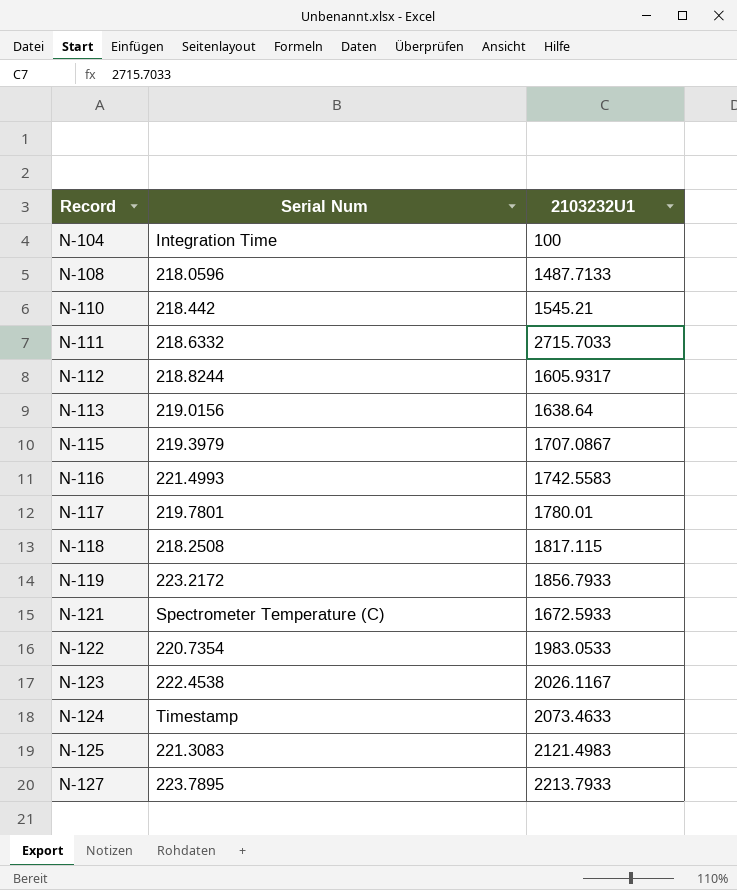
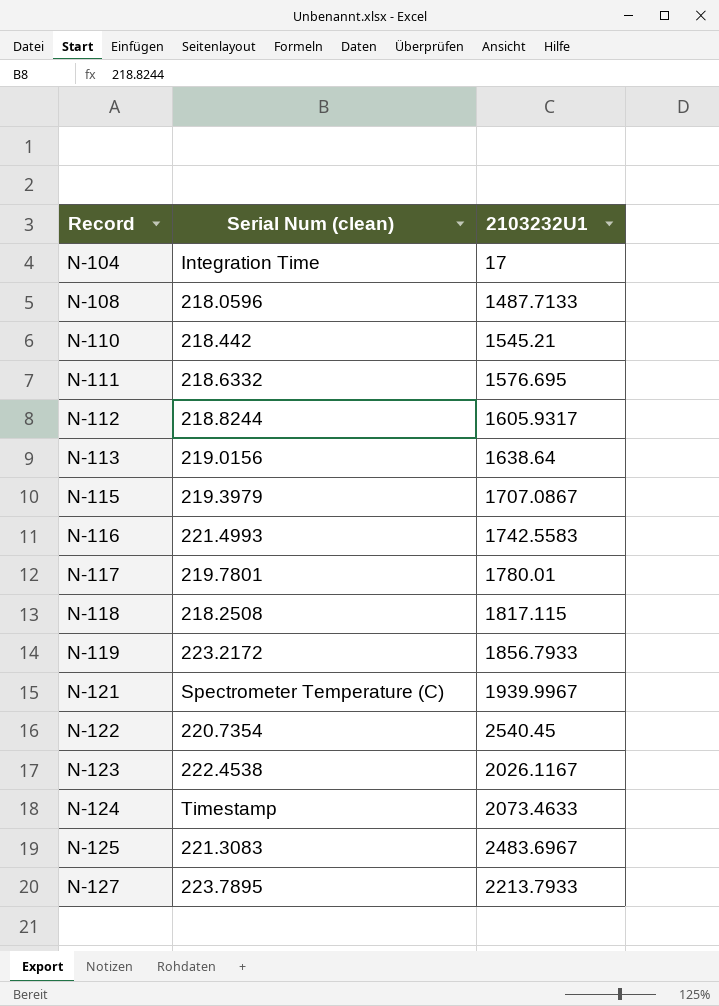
column name: Serial Num -> Serial Num (clean)
N-104 | 2103232U1: 100 -> 17
N-111 | 2103232U1: 2715.7033 -> 1576.695
N-121 | 2103232U1: 1672.5933 -> 1939.9967
N-122 | 2103232U1: 1983.0533 -> 2540.45
N-125 | 2103232U1: 2121.4983 -> 2483.6967

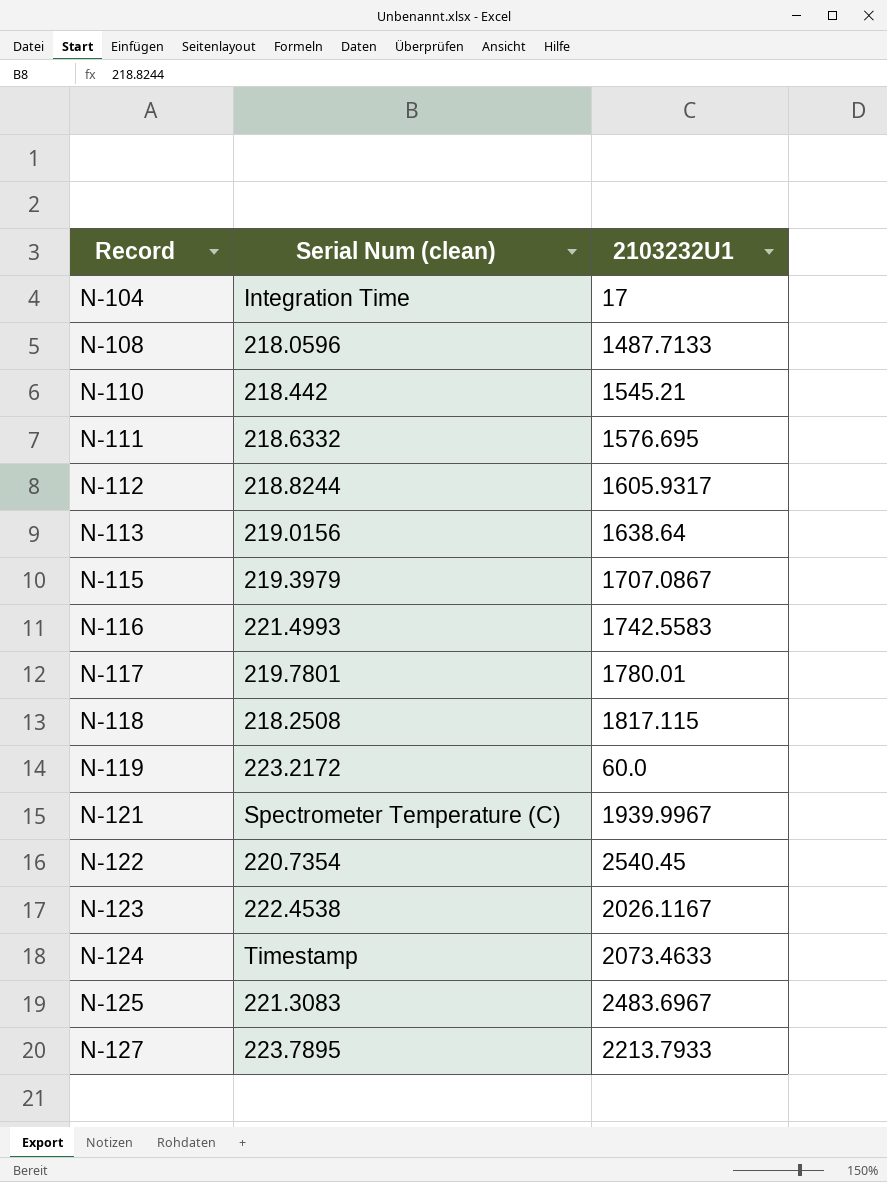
N-119 | 2103232U1: 1856.7933 -> 60.0

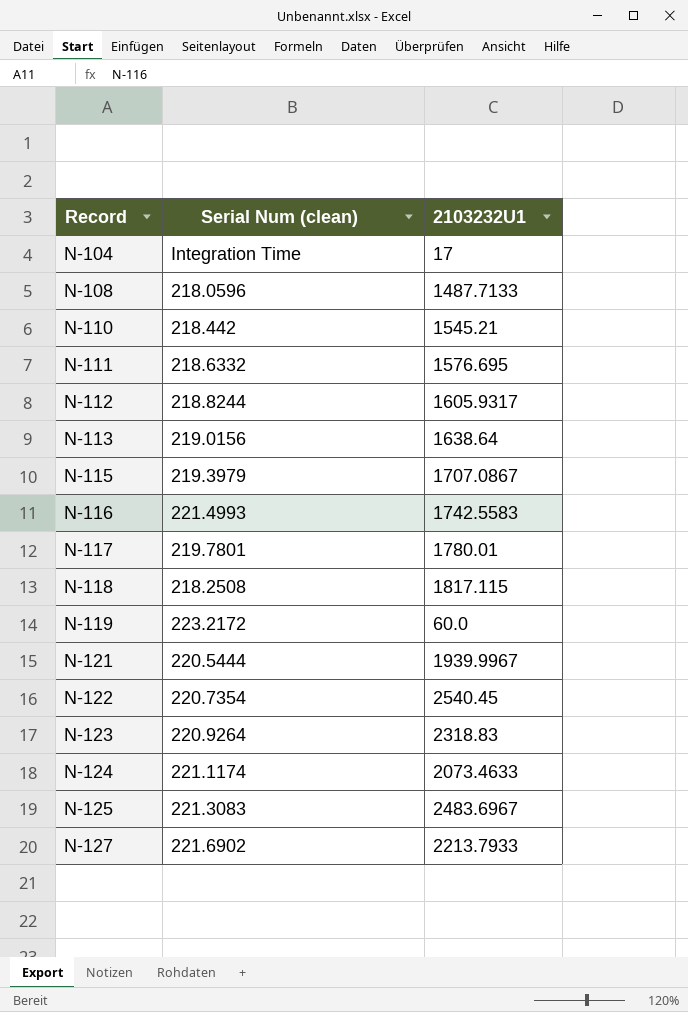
N-121 | Serial Num (clean): Spectrometer Temperature (C) -> 220.5444
N-123 | Serial Num (clean): 222.4538 -> 220.9264
N-123 | 2103232U1: 2026.1167 -> 2318.83
N-124 | Serial Num (clean): Timestamp -> 221.1174
N-127 | Serial Num (clean): 223.7895 -> 221.6902

